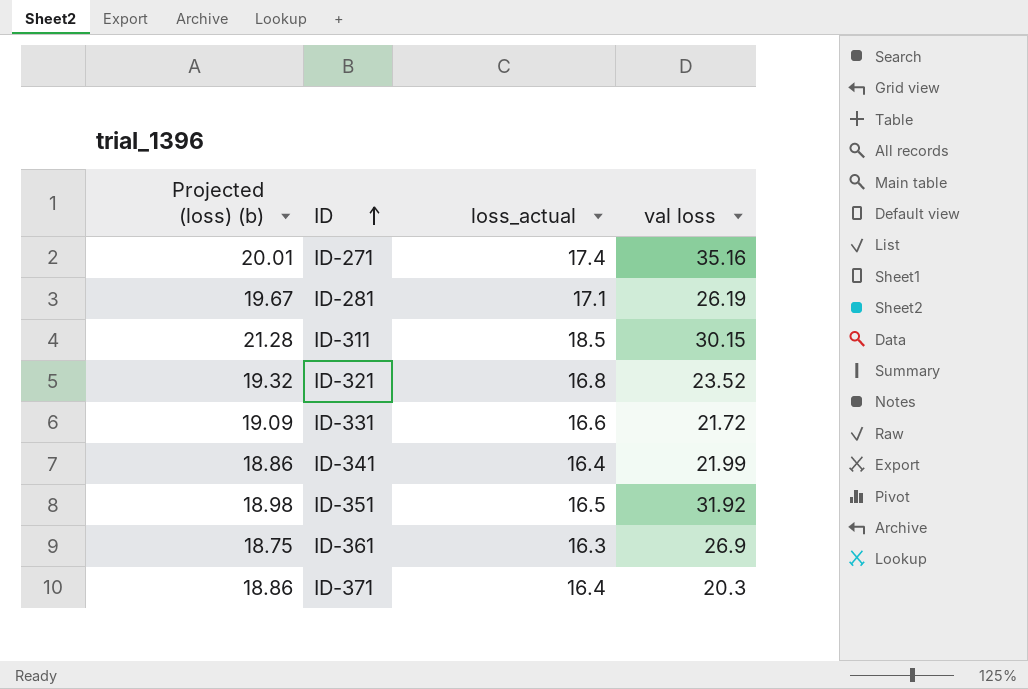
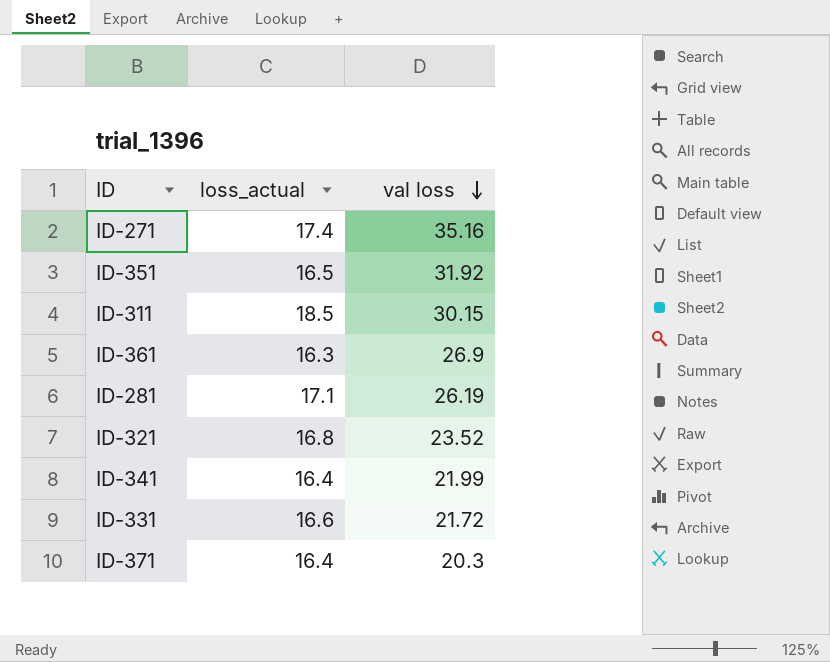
row order: ID ascending -> val loss descending
column Projected (loss) (b) | formula: [loss_actual] * 1.15 -> none

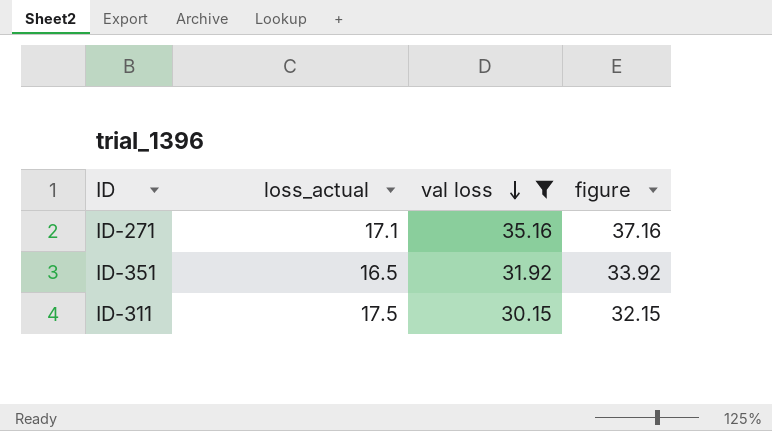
filter: none -> val loss >= 30.15
column figure | formula: none -> [val loss] + 2
ID-271 | loss_actual: 17.4 -> 17.1
ID-311 | loss_actual: 18.5 -> 17.5

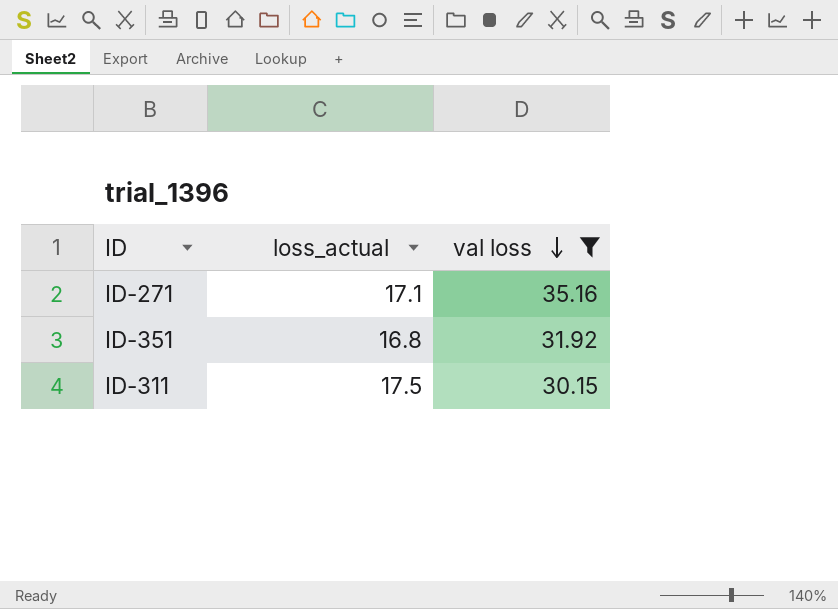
column figure | formula: [val loss] + 2 -> none
ID-351 | loss_actual: 16.5 -> 16.8

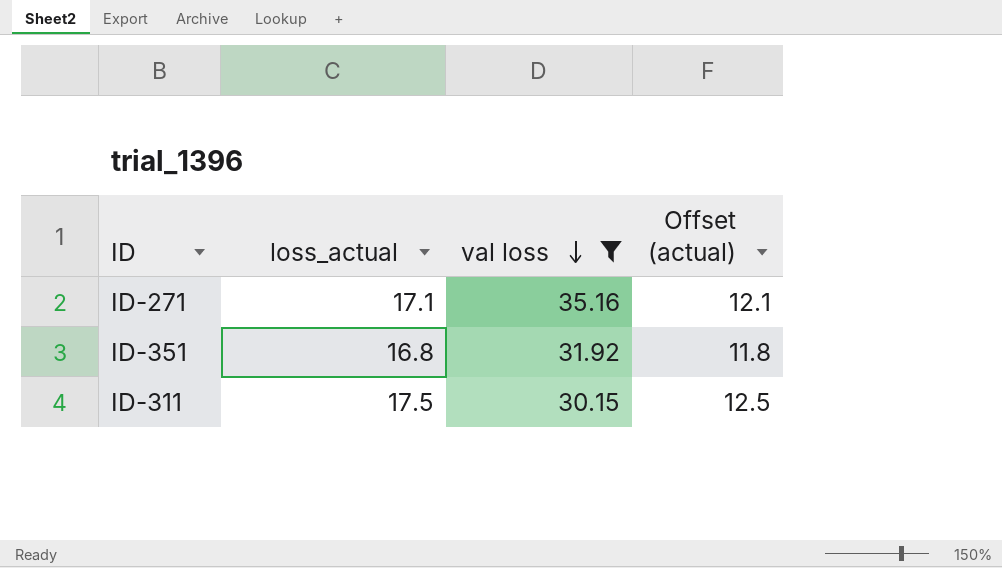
column Offset (actual) | formula: none -> [loss_actual] - 5

